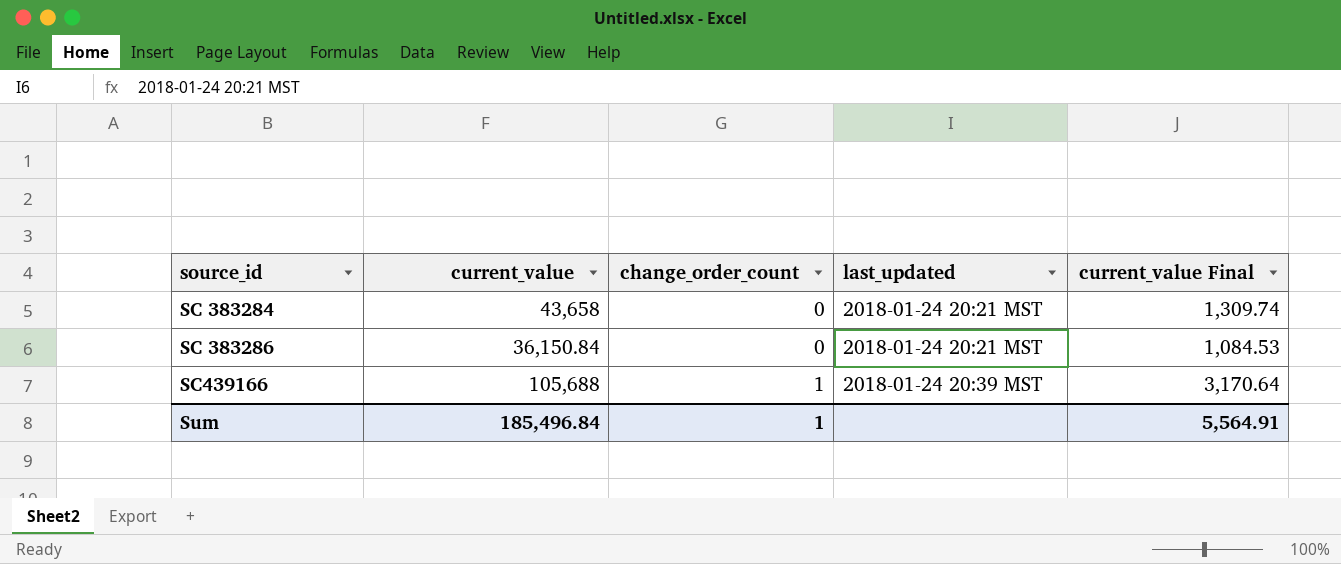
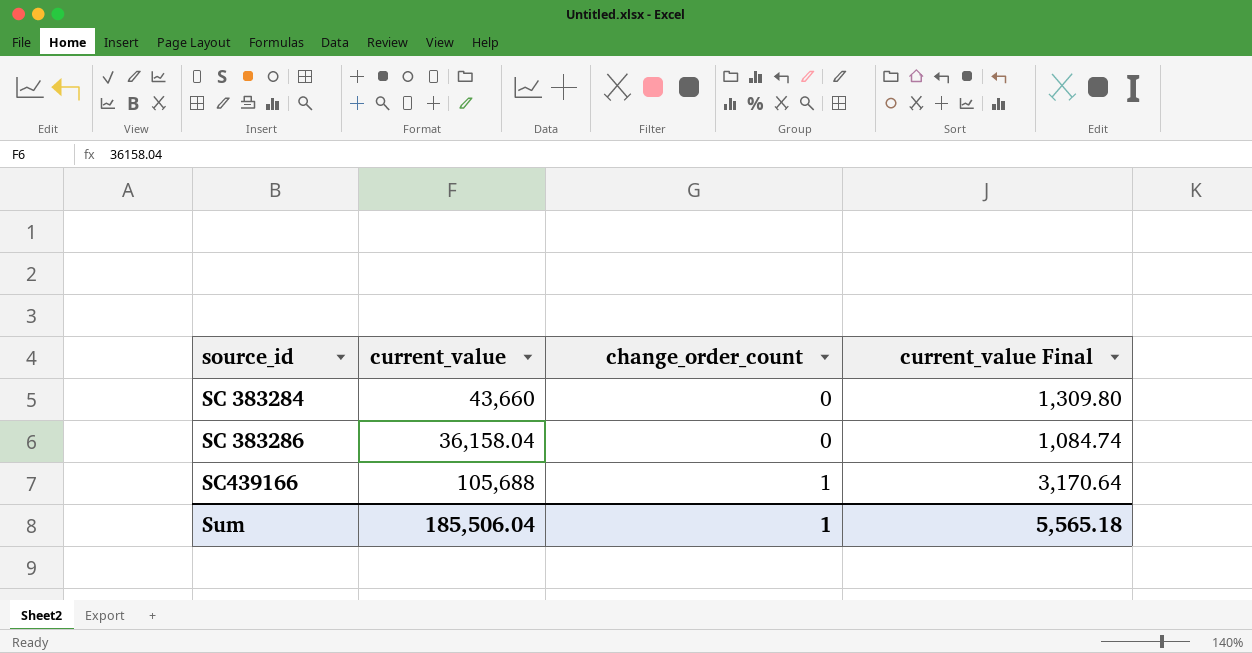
column last_updated | position: 4 -> none
SC 383284 | current_value: 43,658 -> 43,660
SC 383284 | current_value Final: 1,309.74 -> 1,309.80
SC 383286 | current_value: 36,150.84 -> 36,158.04
SC 383286 | current_value Final: 1,084.53 -> 1,084.74
Sum | current_value: 185,496.84 -> 185,506.04
Sum | current_value Final: 5,564.91 -> 5,565.18

